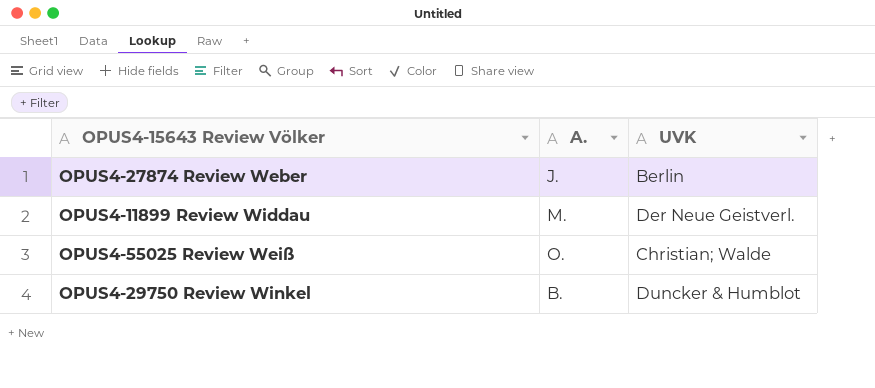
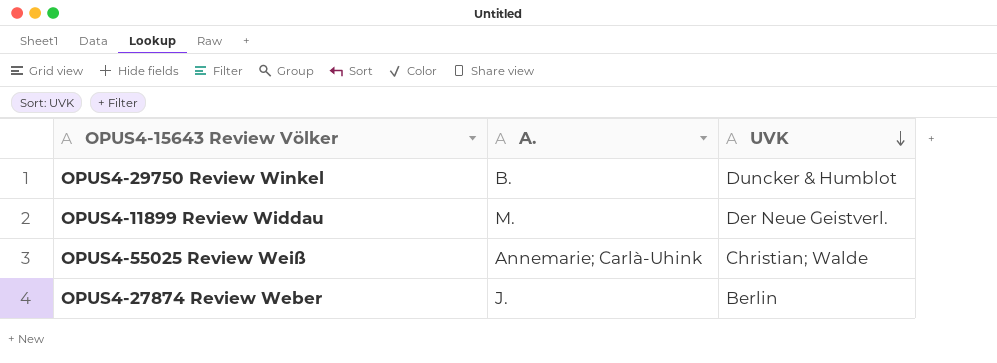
row order: none -> UVK descending
OPUS4-55025 Review Weiß | A.: O. -> Annemarie; Carlà-Uhink

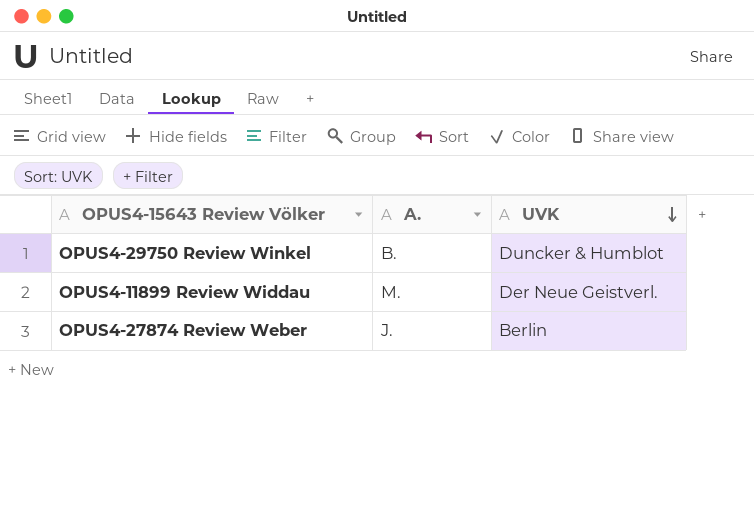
row OPUS4-55025 Review Weiß: Annemarie; Carlà-Uhink | Christian; Walde -> none

